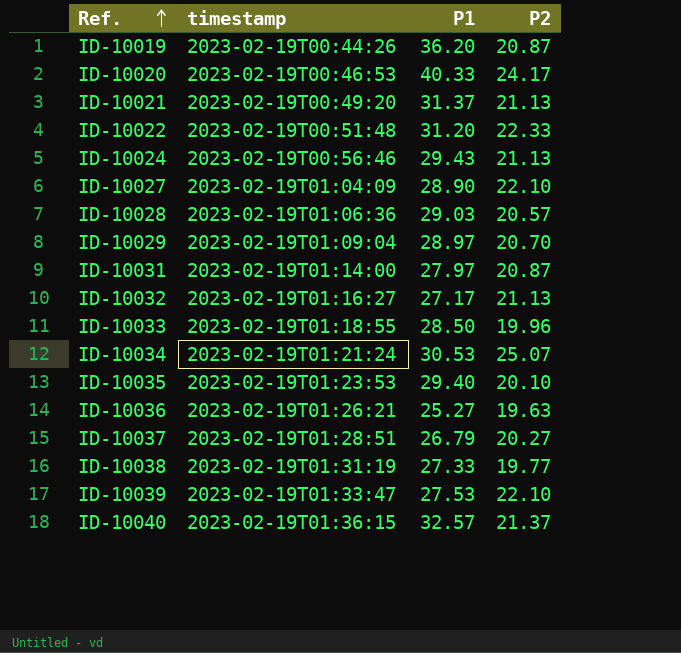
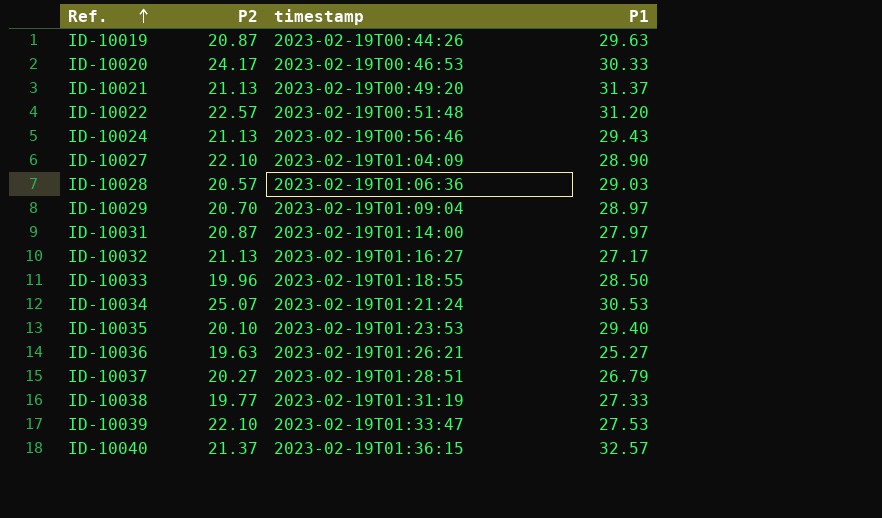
column P2 | position: 4 -> 2
ID-10019 | P1: 36.20 -> 29.63
ID-10020 | P1: 40.33 -> 30.33
ID-10022 | P2: 22.33 -> 22.57

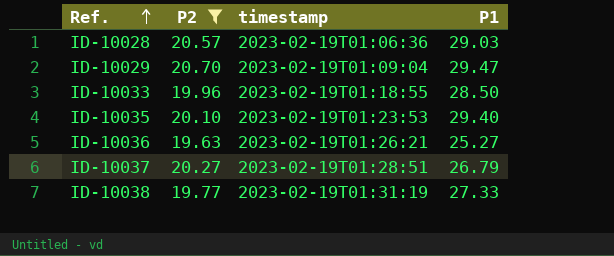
filter: none -> P2 <= 20.70
ID-10029 | P1: 28.97 -> 29.47

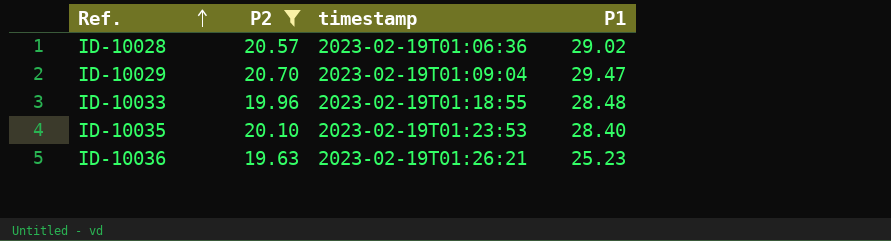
row ID-10037: 20.27 | 2023-02-19T01:28:51 | 26.79 -> none
row ID-10038: 19.77 | 2023-02-19T01:31:19 | 27.33 -> none
ID-10028 | P1: 29.03 -> 29.02
ID-10033 | P1: 28.50 -> 28.48
ID-10035 | P1: 29.40 -> 28.40
ID-10036 | P1: 25.27 -> 25.23

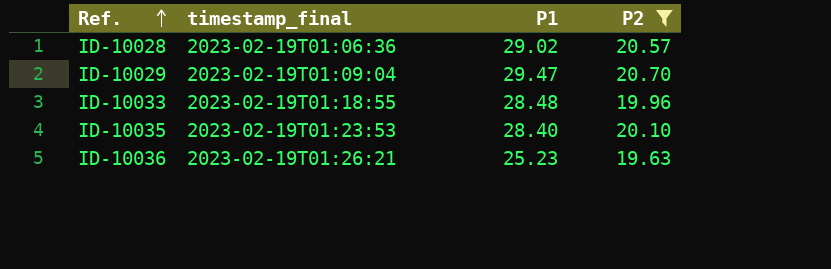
column name: timestamp -> timestamp_final
column P2 | position: 2 -> 4

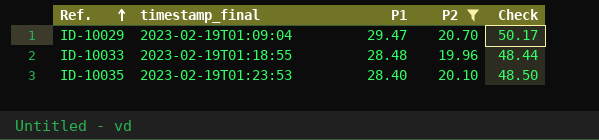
column Check | formula: none -> [P1] + [P2]
row ID-10028: 2023-02-19T01:06:36 | 29.02 | 20.57 -> none
row ID-10036: 2023-02-19T01:26:21 | 25.23 | 19.63 -> none

